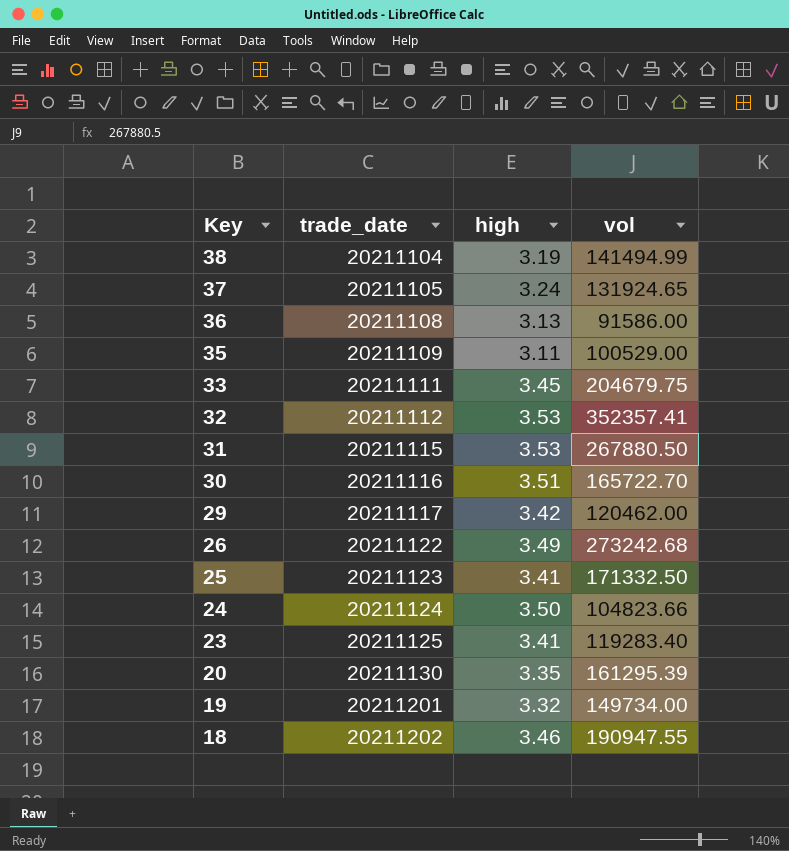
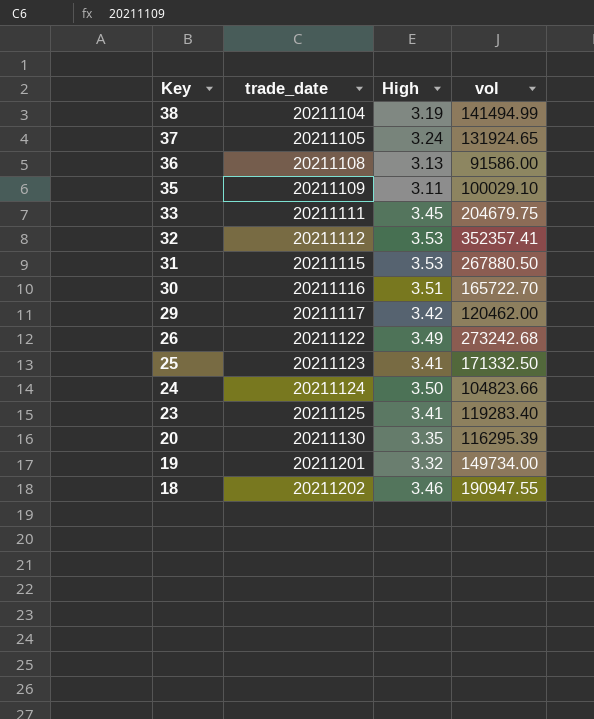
column name: high -> High
35 | vol: 100529.00 -> 100029.10
20 | vol: 161295.39 -> 116295.39

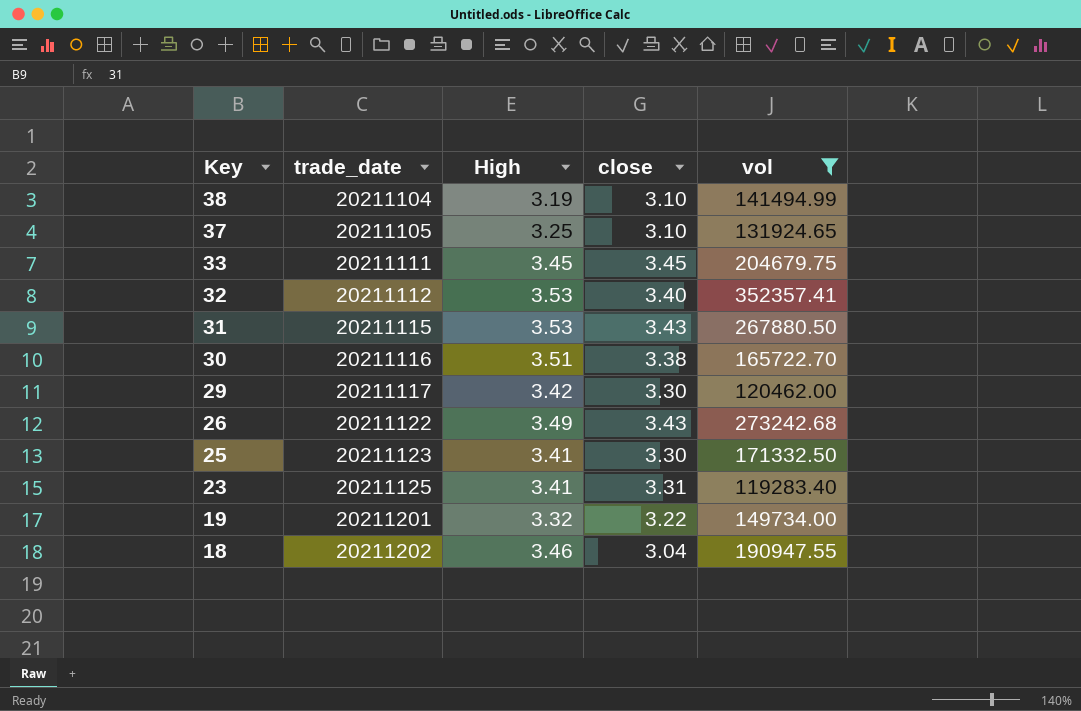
filter: none -> vol >= 119283.40
column close | position: none -> 4
37 | High: 3.24 -> 3.25

